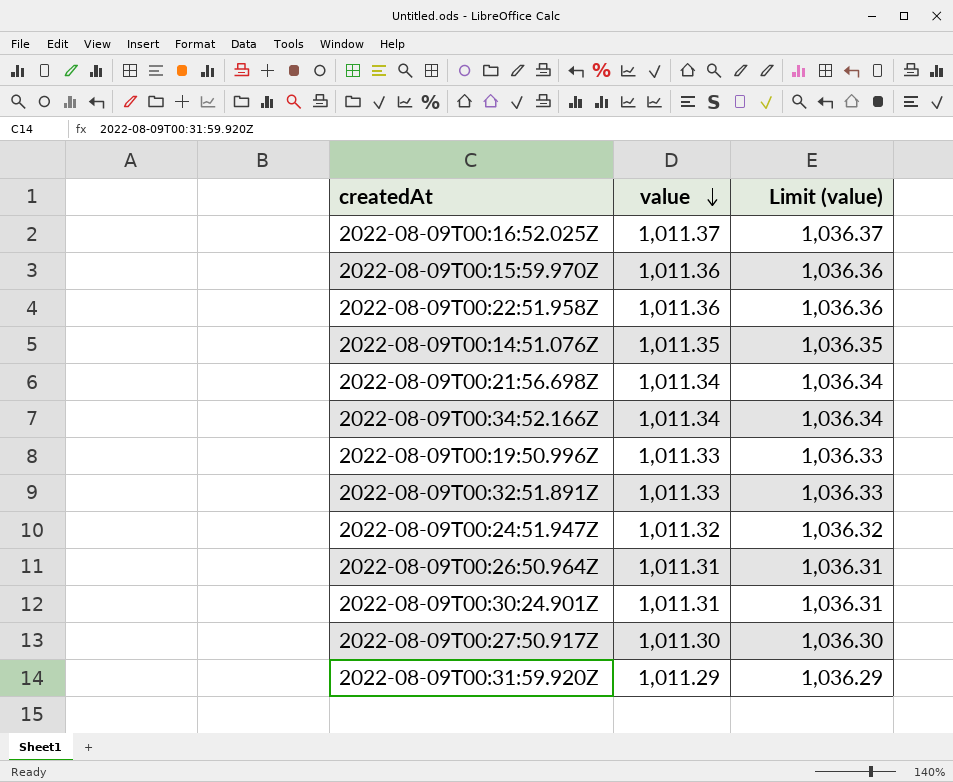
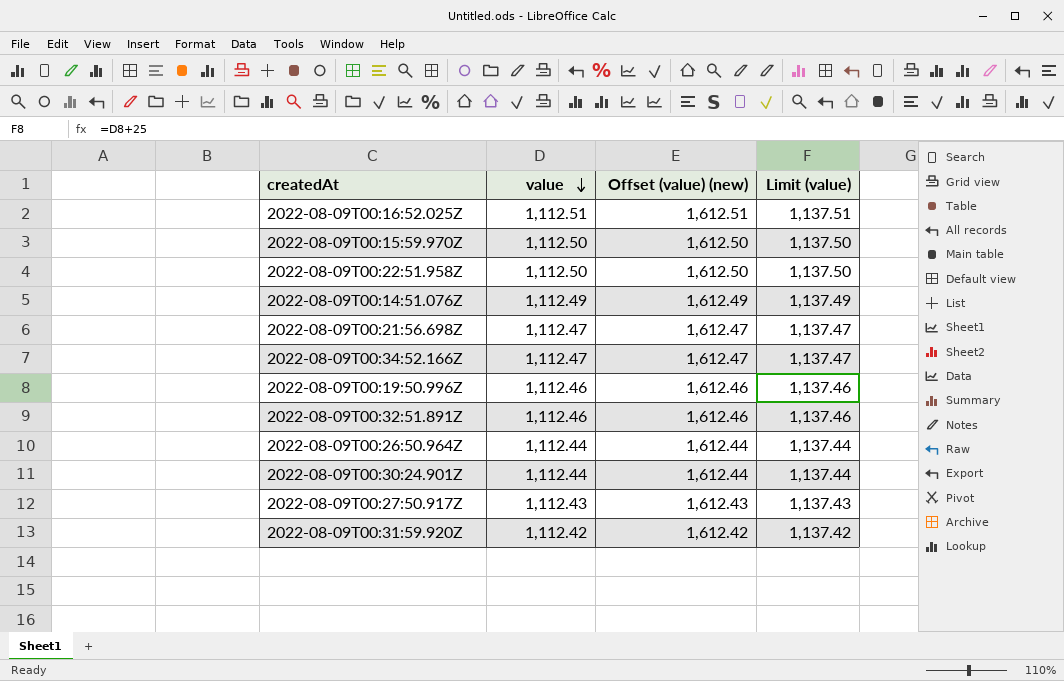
column Offset (value) (new) | formula: none -> [value] + 500
row 2022-08-09T00:24:51.947Z: 1,011.32 | 1,036.32 -> none
2022-08-09T00:16:52.025Z | value: 1,011.37 -> 1,112.51
2022-08-09T00:16:52.025Z | Limit (value): 1,036.37 -> 1,137.51
2022-08-09T00:15:59.970Z | value: 1,011.36 -> 1,112.50
2022-08-09T00:15:59.970Z | Limit (value): 1,036.36 -> 1,137.50
2022-08-09T00:22:51.958Z | value: 1,011.36 -> 1,112.50
2022-08-09T00:22:51.958Z | Limit (value): 1,036.36 -> 1,137.50
2022-08-09T00:14:51.076Z | value: 1,011.35 -> 1,112.49
2022-08-09T00:14:51.076Z | Limit (value): 1,036.35 -> 1,137.49
2022-08-09T00:21:56.698Z | value: 1,011.34 -> 1,112.47
2022-08-09T00:21:56.698Z | Limit (value): 1,036.34 -> 1,137.47
2022-08-09T00:34:52.166Z | value: 1,011.34 -> 1,112.47
2022-08-09T00:34:52.166Z | Limit (value): 1,036.34 -> 1,137.47
2022-08-09T00:19:50.996Z | value: 1,011.33 -> 1,112.46
2022-08-09T00:19:50.996Z | Limit (value): 1,036.33 -> 1,137.46
2022-08-09T00:32:51.891Z | value: 1,011.33 -> 1,112.46
2022-08-09T00:32:51.891Z | Limit (value): 1,036.33 -> 1,137.46
2022-08-09T00:26:50.964Z | value: 1,011.31 -> 1,112.44
2022-08-09T00:26:50.964Z | Limit (value): 1,036.31 -> 1,137.44
2022-08-09T00:30:24.901Z | value: 1,011.31 -> 1,112.44
2022-08-09T00:30:24.901Z | Limit (value): 1,036.31 -> 1,137.44
2022-08-09T00:27:50.917Z | value: 1,011.30 -> 1,112.43
2022-08-09T00:27:50.917Z | Limit (value): 1,036.30 -> 1,137.43
2022-08-09T00:31:59.920Z | value: 1,011.29 -> 1,112.42
2022-08-09T00:31:59.920Z | Limit (value): 1,036.29 -> 1,137.42

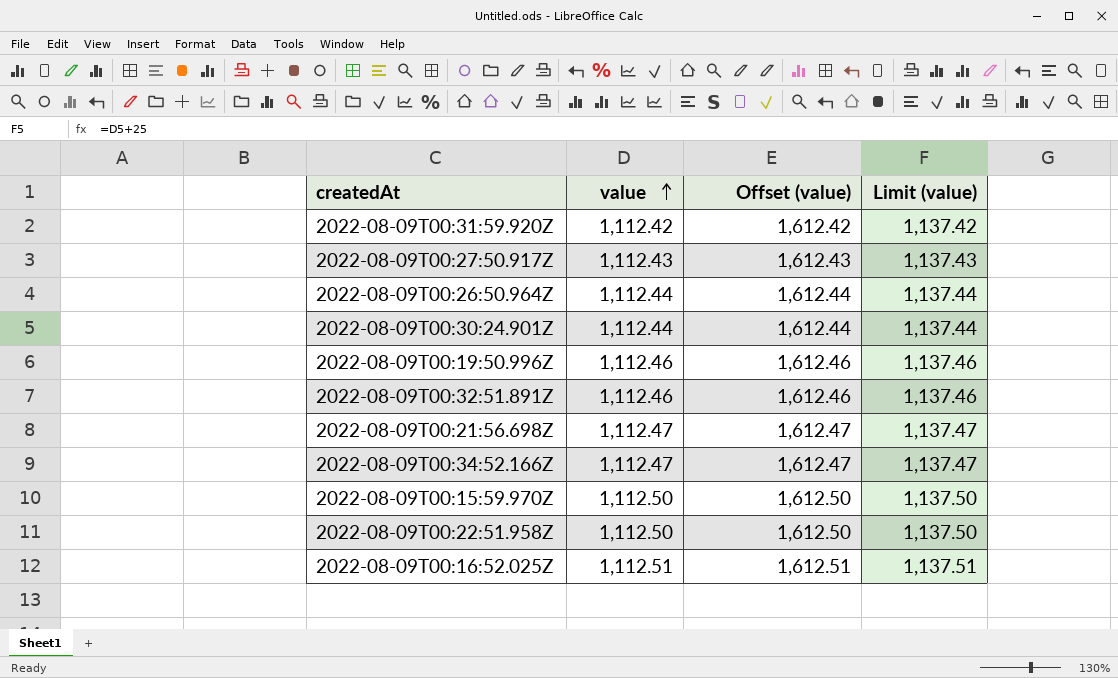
row order: value descending -> value ascending
column name: Offset (value) (new) -> Offset (value)
row 2022-08-09T00:14:51.076Z: 1,112.49 | 1,612.49 | 1,137.49 -> none

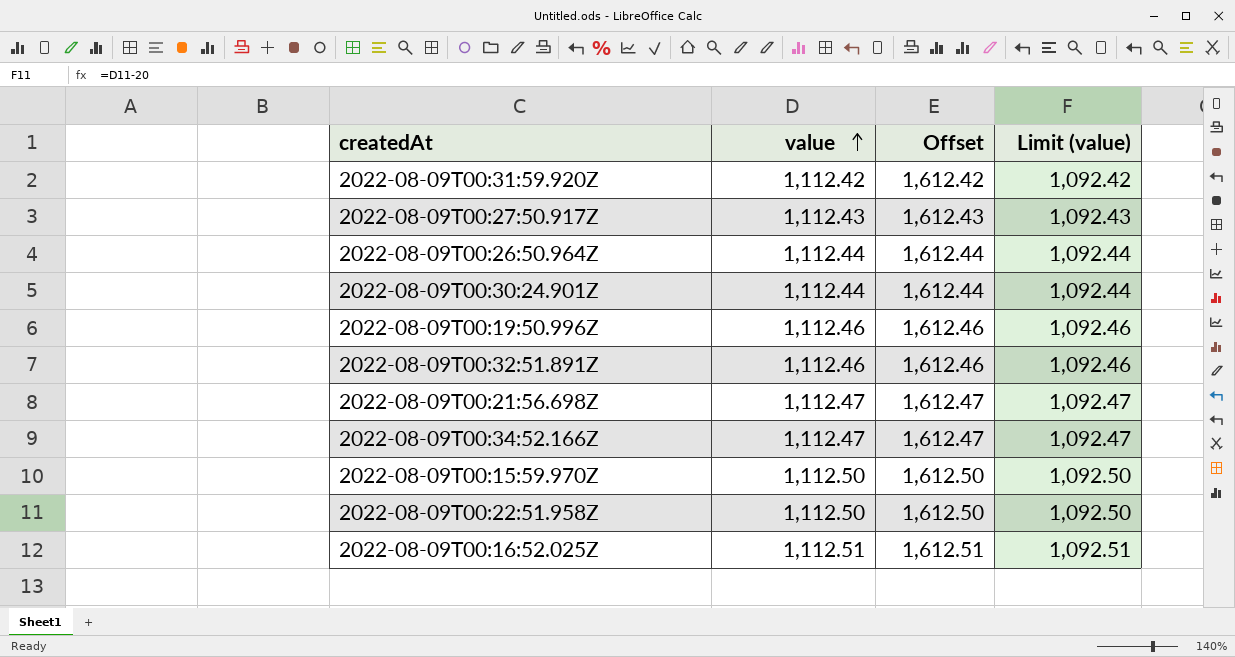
column name: Offset (value) -> Offset
column Limit (value) | formula: [value] + 25 -> [value] - 20

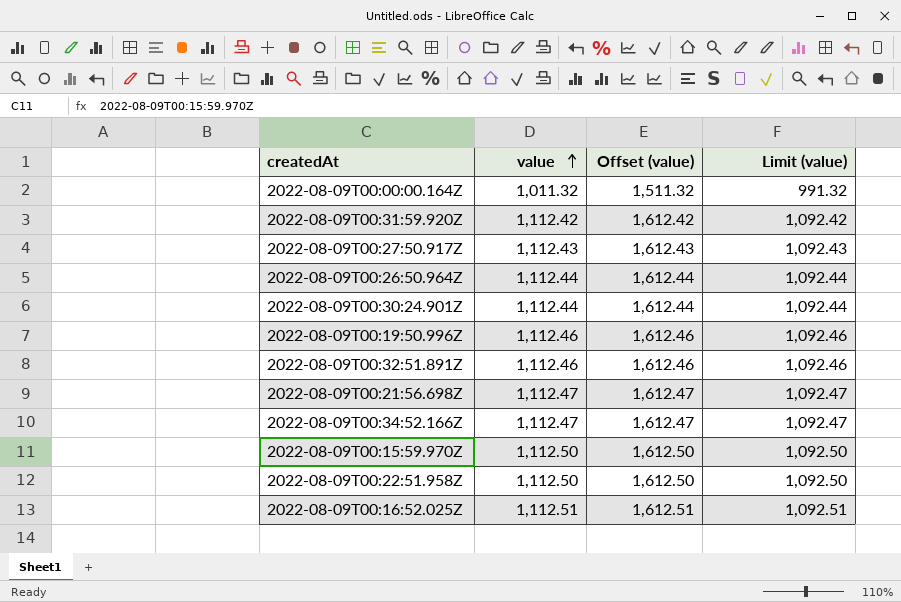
column name: Offset -> Offset (value)
row 2022-08-09T00:00:00.164Z: none -> 1,011.32 | 1,511.32 | 991.32

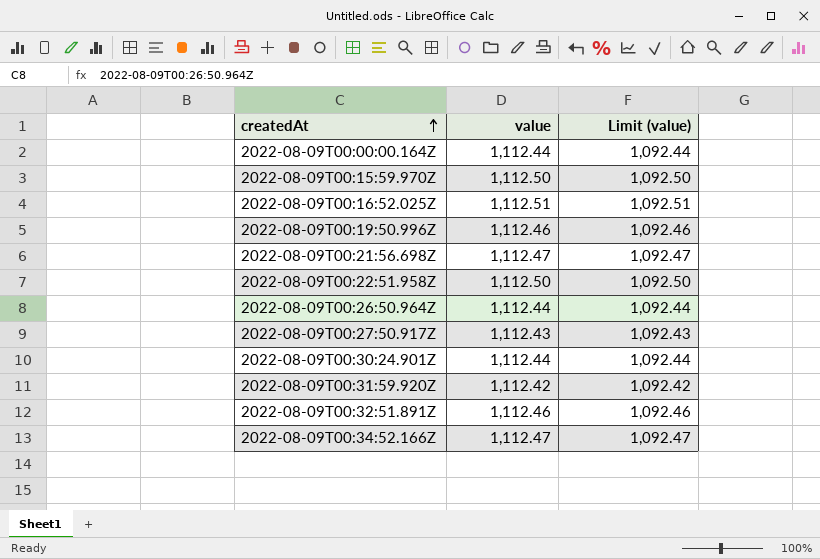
row order: value ascending -> createdAt ascending
column Offset (value) | formula: [value] + 500 -> none
2022-08-09T00:00:00.164Z | value: 1,011.32 -> 1,112.44
2022-08-09T00:00:00.164Z | Limit (value): 991.32 -> 1,092.44

